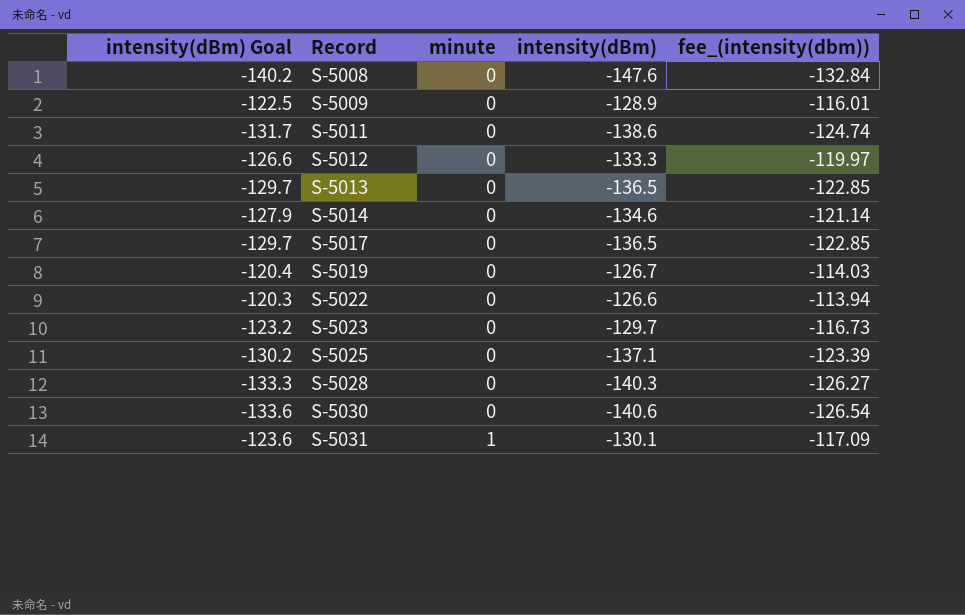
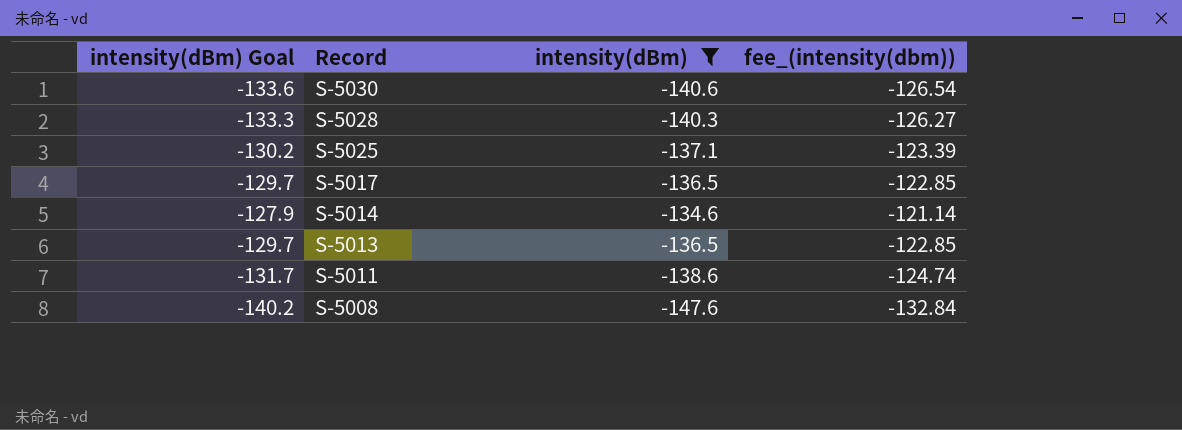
filter: none -> intensity(dBm) <= -134.6
row order: Record ascending -> Record descending
column minute | position: 3 -> none

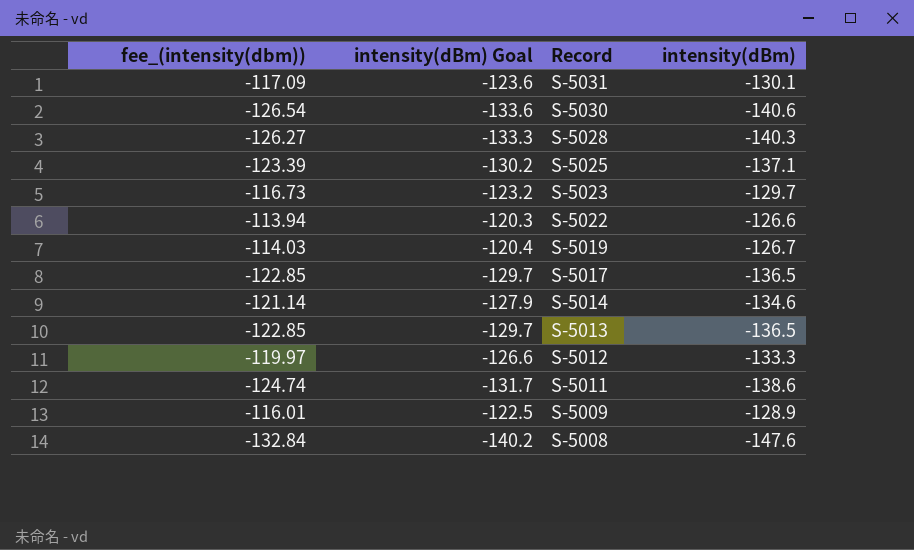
filter: intensity(dBm) <= -134.6 -> none
column fee_(intensity(dbm)) | position: 4 -> 1

